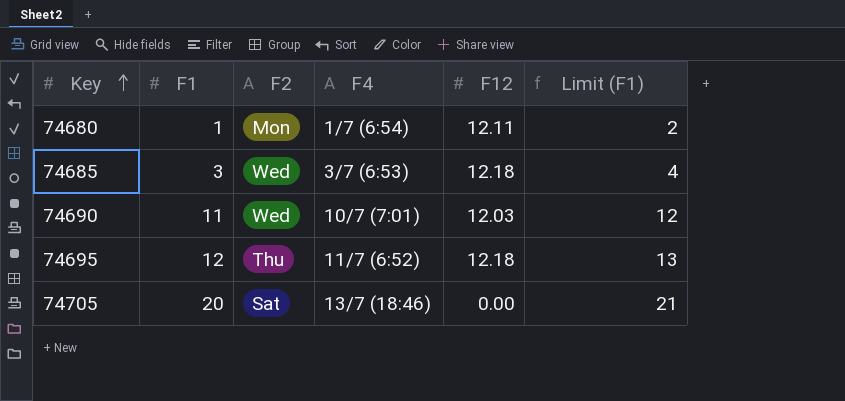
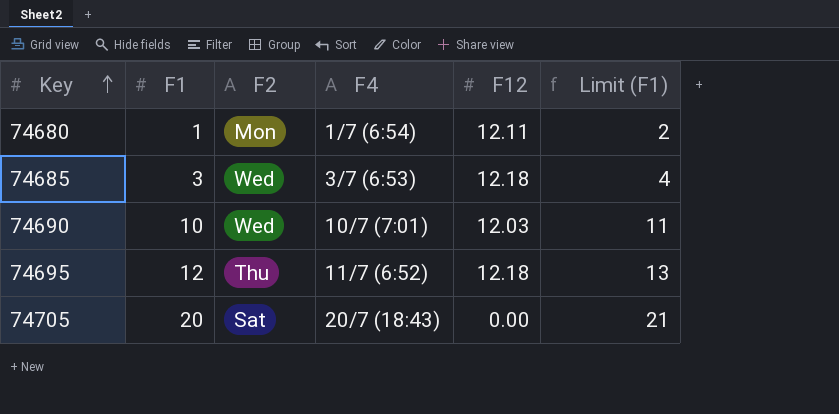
74690 | F1: 11 -> 10
74690 | Limit (F1): 12 -> 11
74705 | F4: 13/7 (18:46) -> 20/7 (18:43)

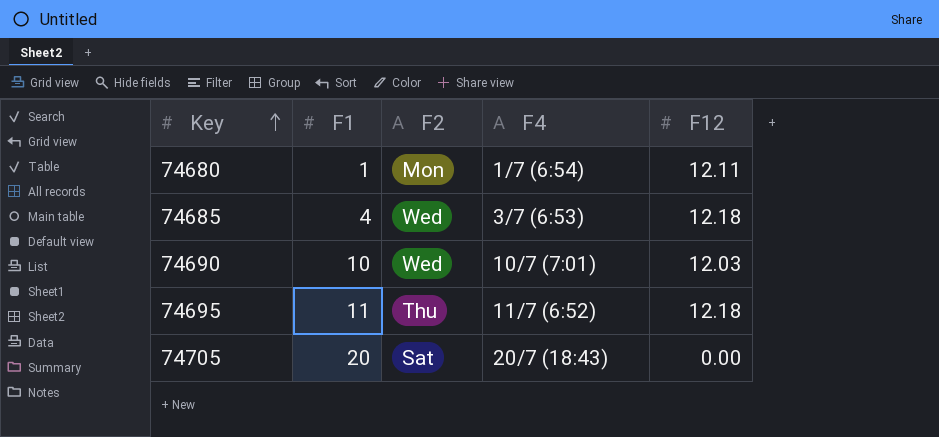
column Limit (F1) | formula: [F1] + 1 -> none
74685 | F1: 3 -> 4
74695 | F1: 12 -> 11

